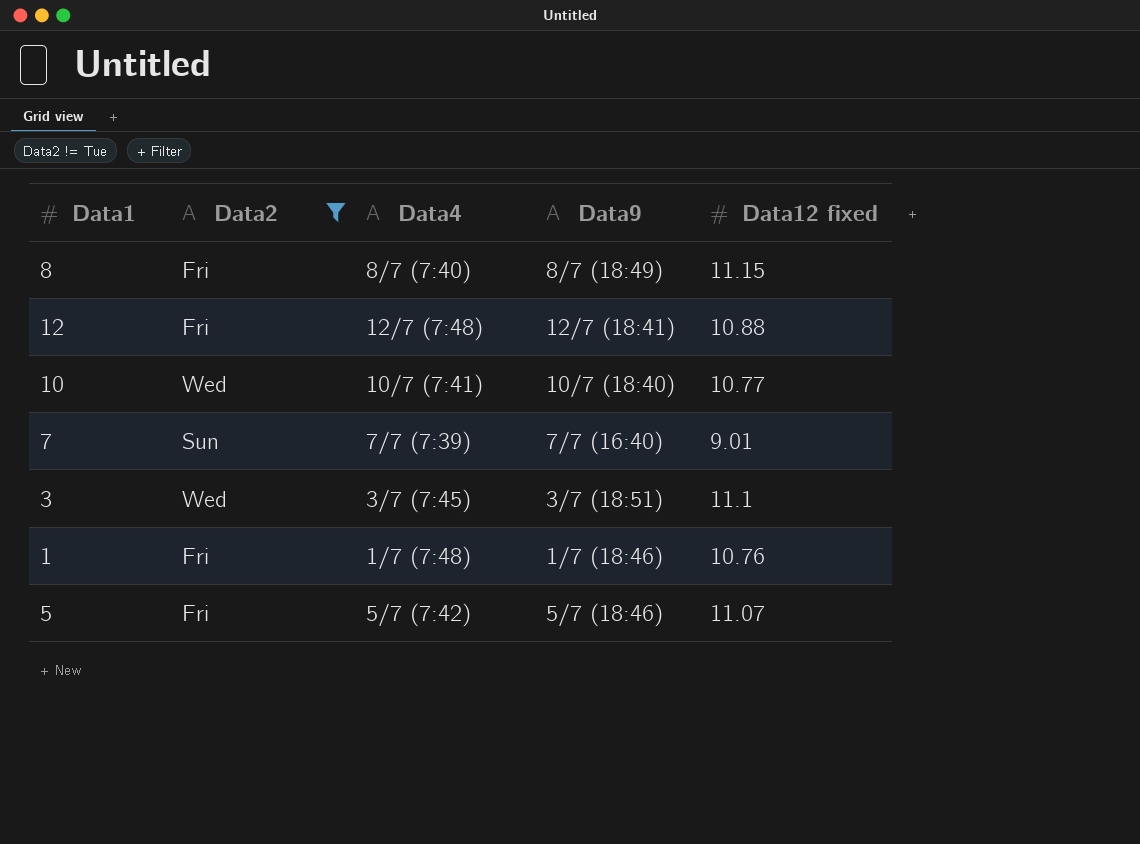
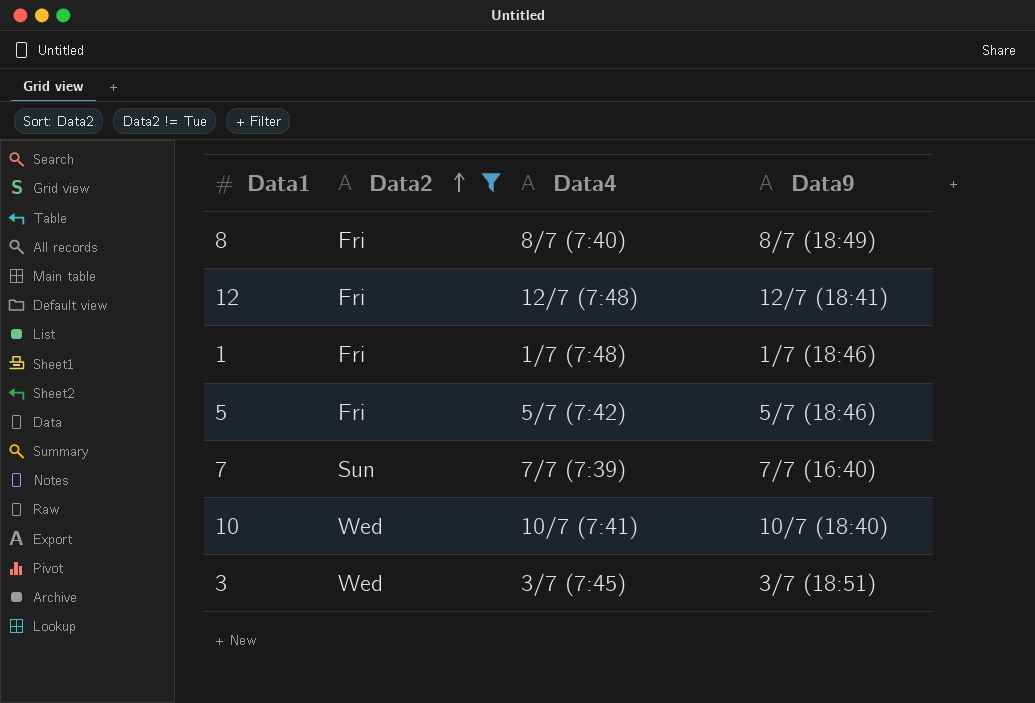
row order: none -> Data2 ascending
column Data12 fixed | position: 5 -> none

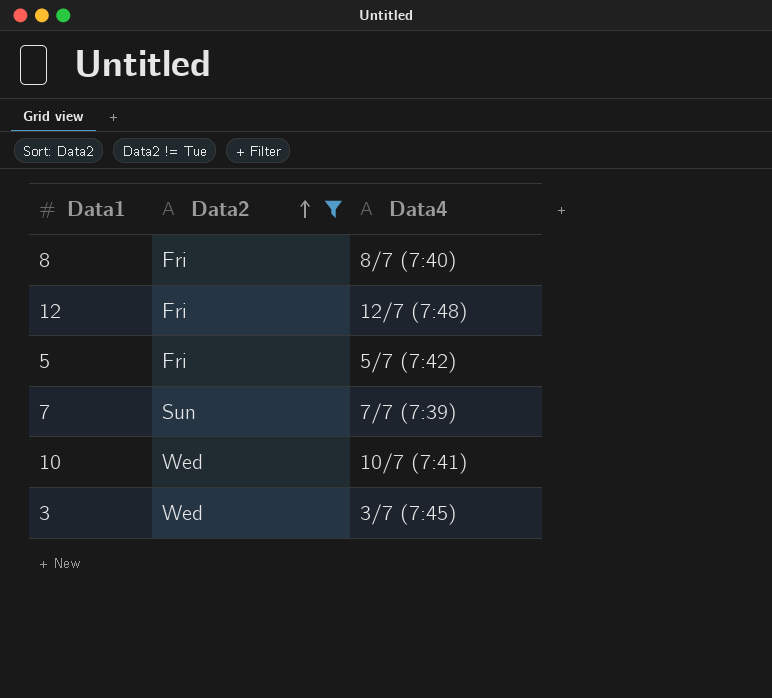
column Data9 | position: 4 -> none
row 1: Fri | 1/7 (7:48) | 1/7 (18:46) -> none

